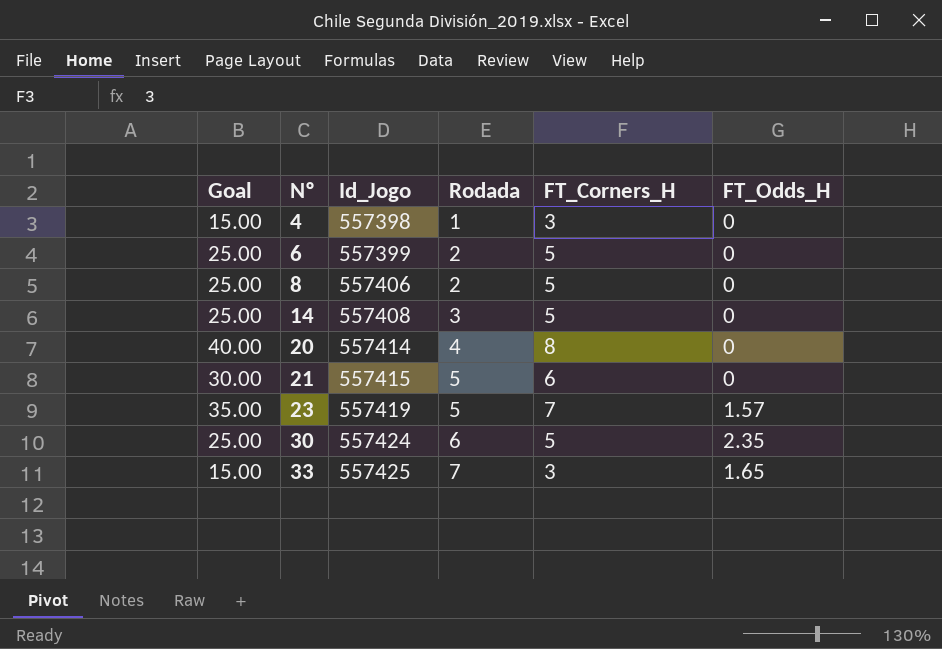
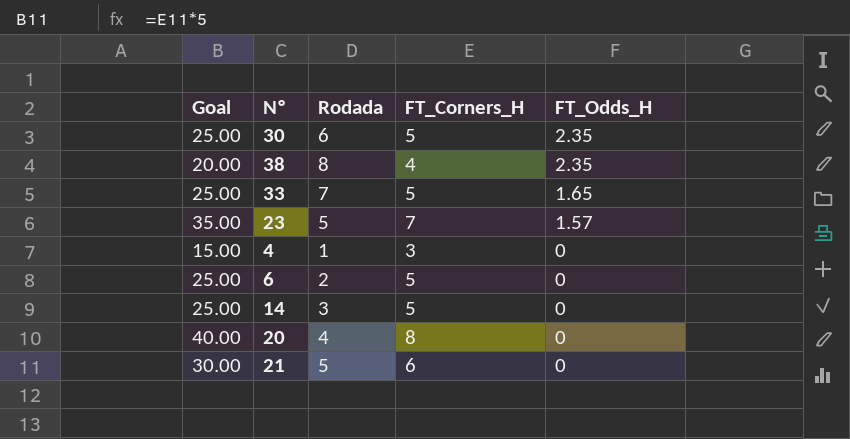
row order: Nº ascending -> FT_Odds_H descending
column Id_Jogo | position: 3 -> none
row 8: 25.00 | 557406 | 2 | 5 | 0 -> none
row 38: none -> 20.00 | 8 | 4 | 2.35
33 | Goal: 15.00 -> 25.00
33 | FT_Corners_H: 3 -> 5

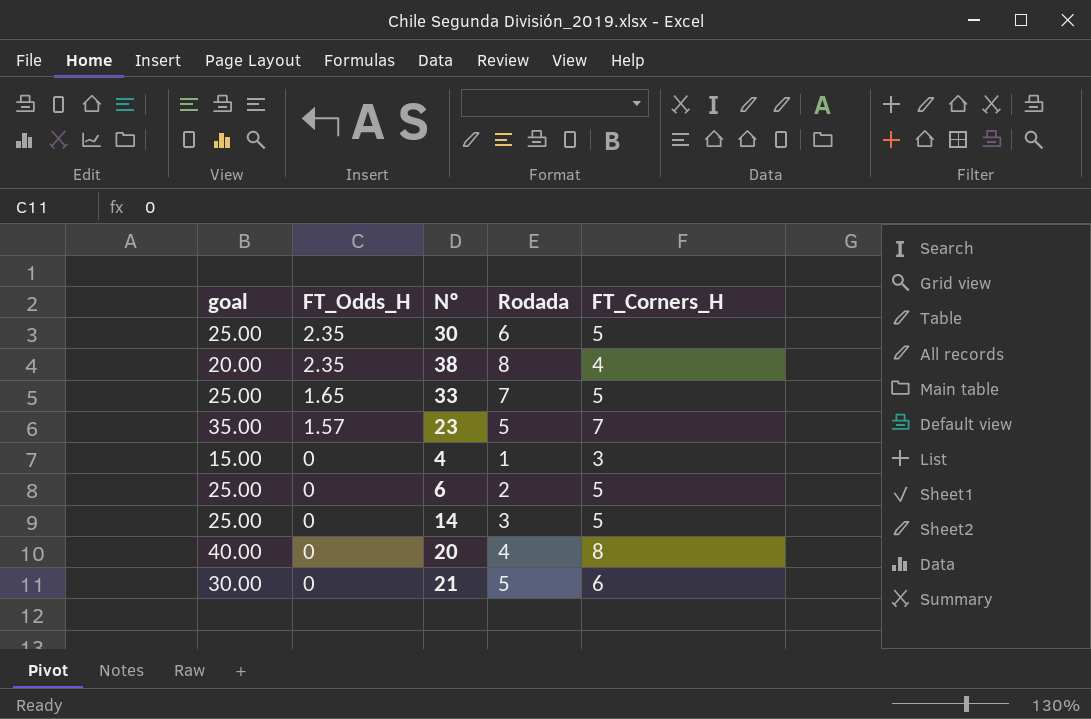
column name: Goal -> goal
column FT_Odds_H | position: 5 -> 2

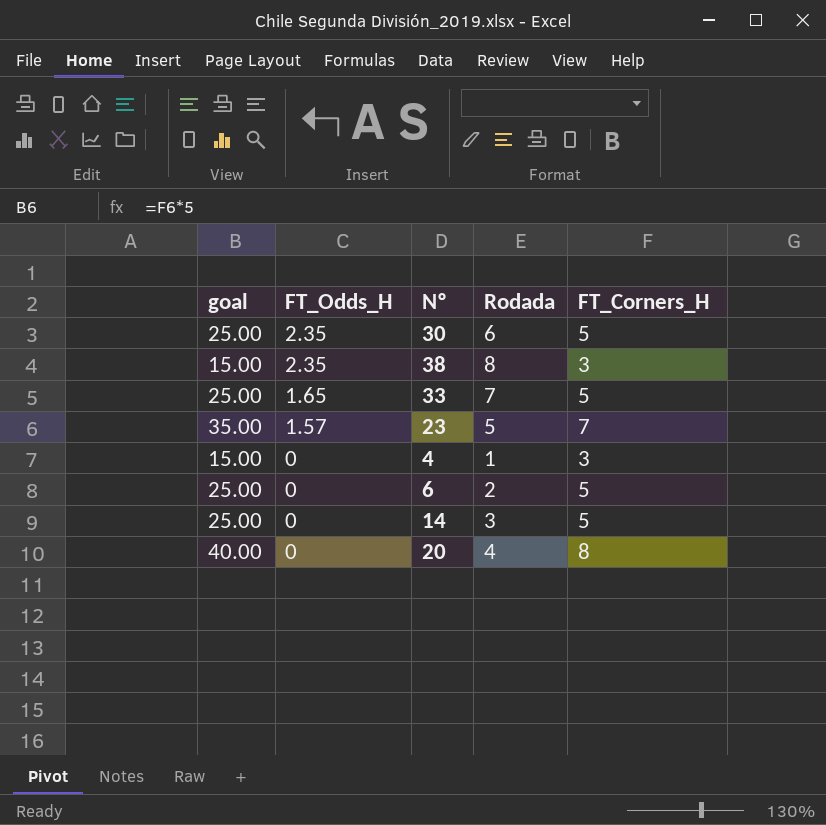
row 21: 30.00 | 0 | 5 | 6 -> none
38 | goal: 20.00 -> 15.00
38 | FT_Corners_H: 4 -> 3

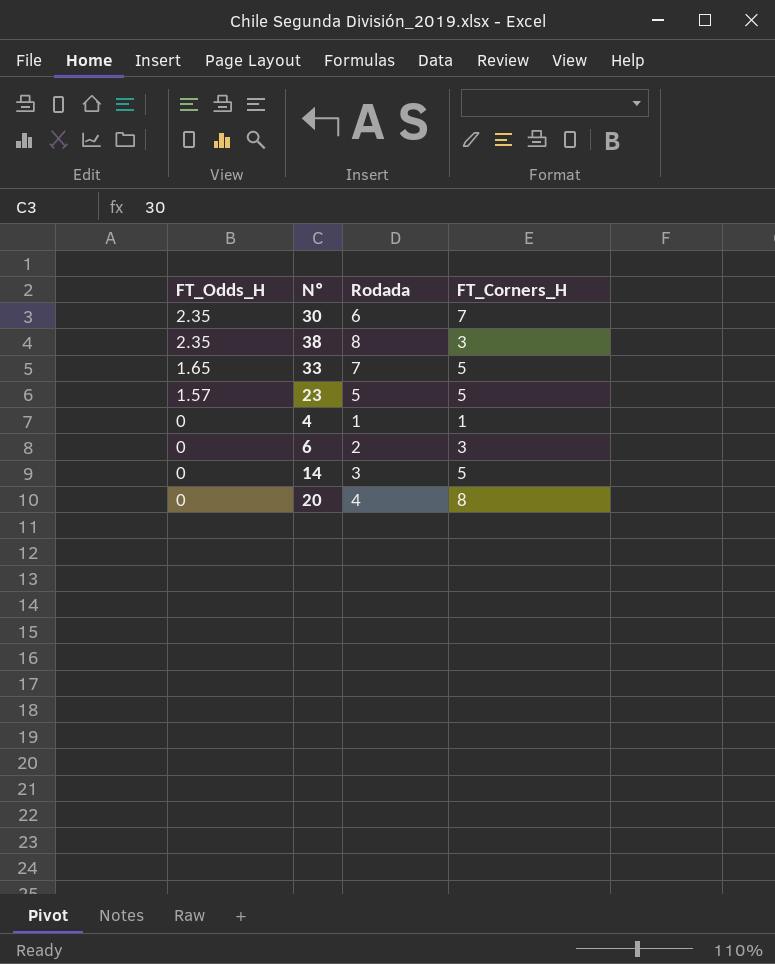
column goal | formula: [FT_Corners_H] * 5 -> none
30 | FT_Corners_H: 5 -> 7
23 | FT_Corners_H: 7 -> 5
4 | FT_Corners_H: 3 -> 1
6 | FT_Corners_H: 5 -> 3

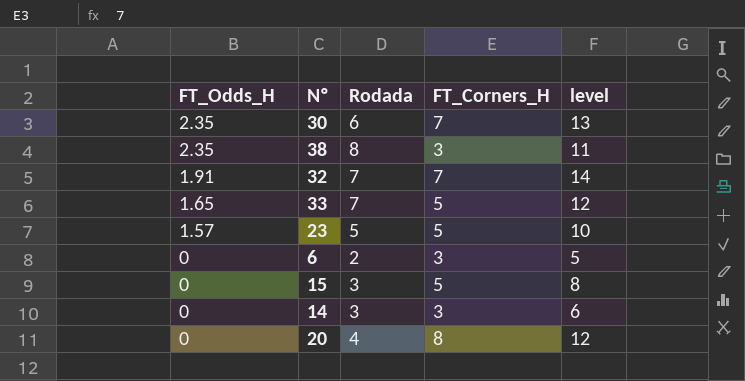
column level | formula: none -> [Rodada] + [FT_Corners_H]
row 4: 0 | 1 | 1 -> none
row 32: none -> 1.91 | 7 | 7 | 14
row 15: none -> 0 | 3 | 5 | 8
14 | FT_Corners_H: 5 -> 3

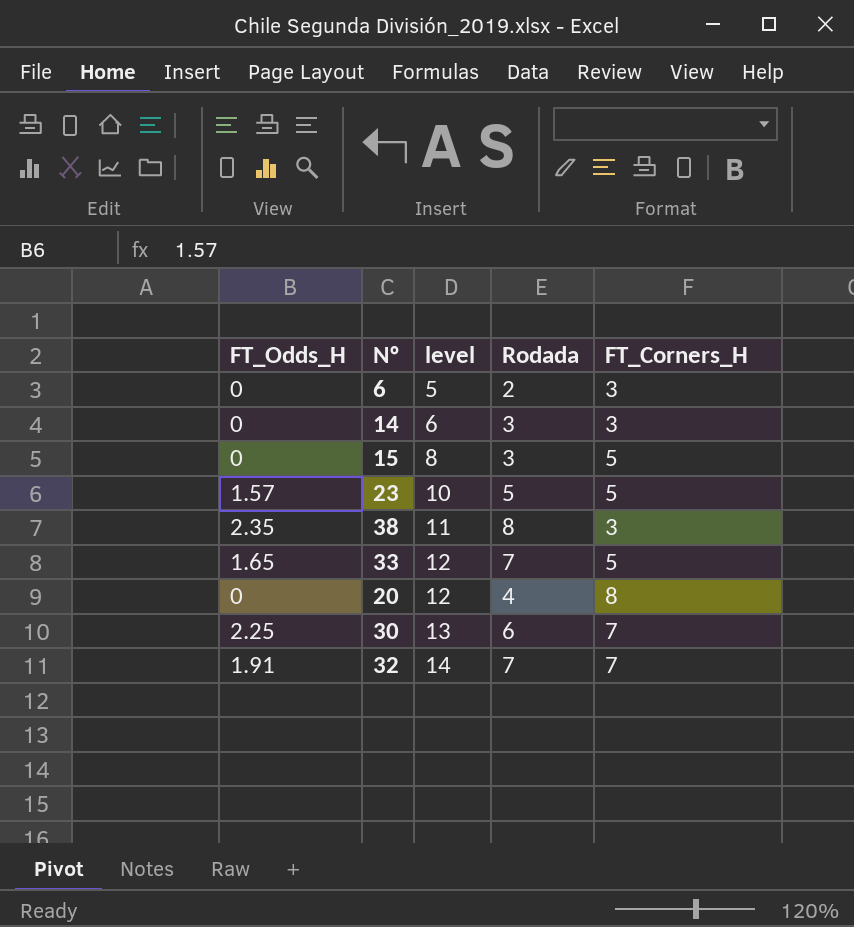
row order: FT_Odds_H descending -> level ascending
column level | position: 5 -> 3
30 | FT_Odds_H: 2.35 -> 2.25

